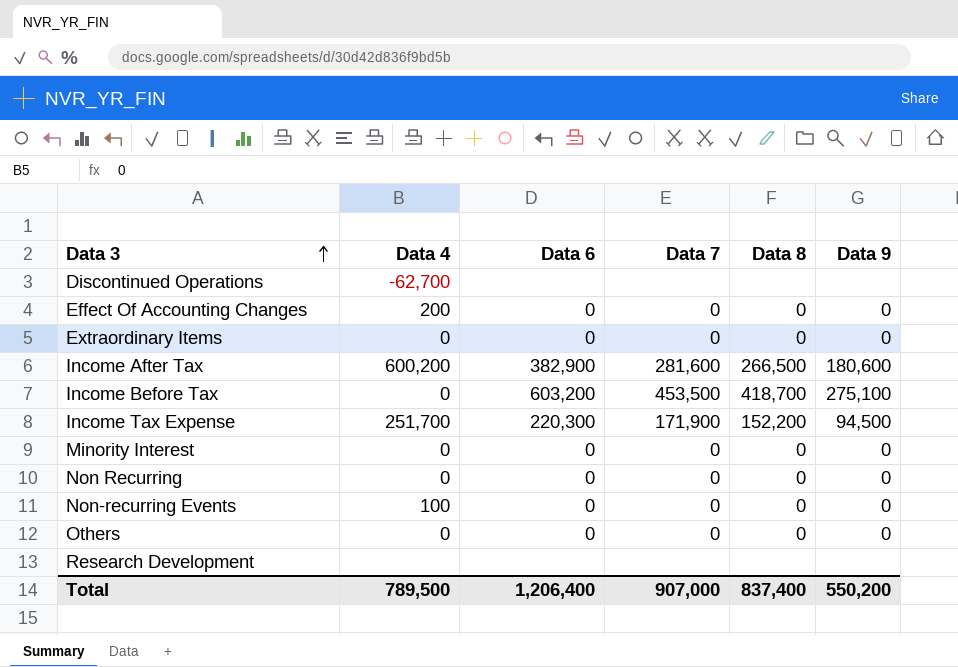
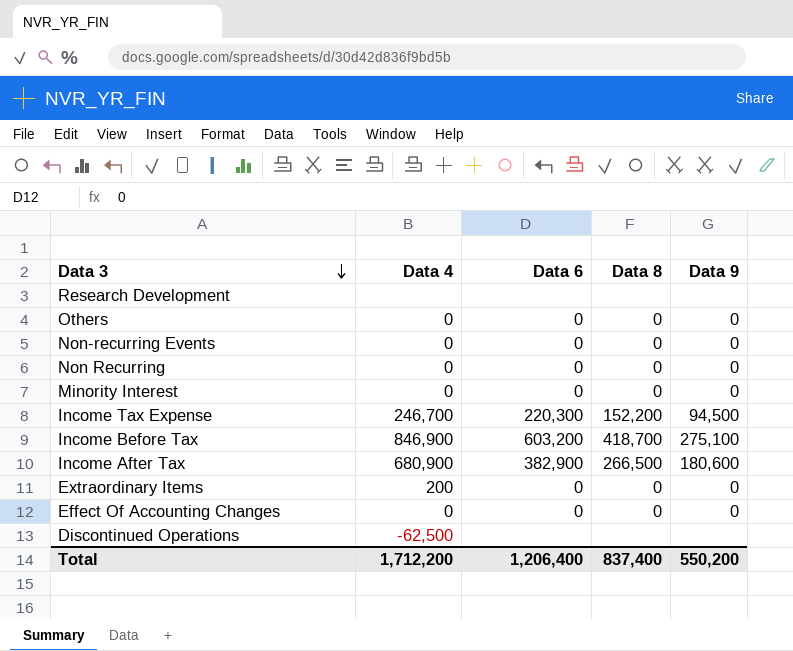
row order: Data 3 ascending -> Data 3 descending
column Data 7 | position: 4 -> none
Non-recurring Events | Data 4: 100 -> 0
Income Tax Expense | Data 4: 251,700 -> 246,700
Income Before Tax | Data 4: 0 -> 846,900
Income After Tax | Data 4: 600,200 -> 680,900
Extraordinary Items | Data 4: 0 -> 200
Effect Of Accounting Changes | Data 4: 200 -> 0
Discontinued Operations | Data 4: -62,700 -> -62,500
Total | Data 4: 789,500 -> 1,712,200

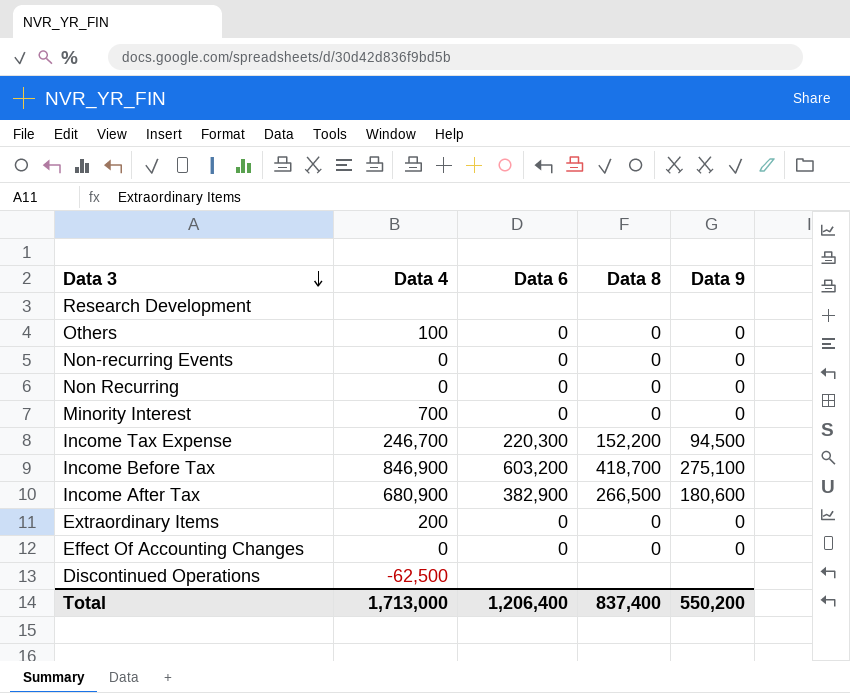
Others | Data 4: 0 -> 100
Minority Interest | Data 4: 0 -> 700
Total | Data 4: 1,712,200 -> 1,713,000

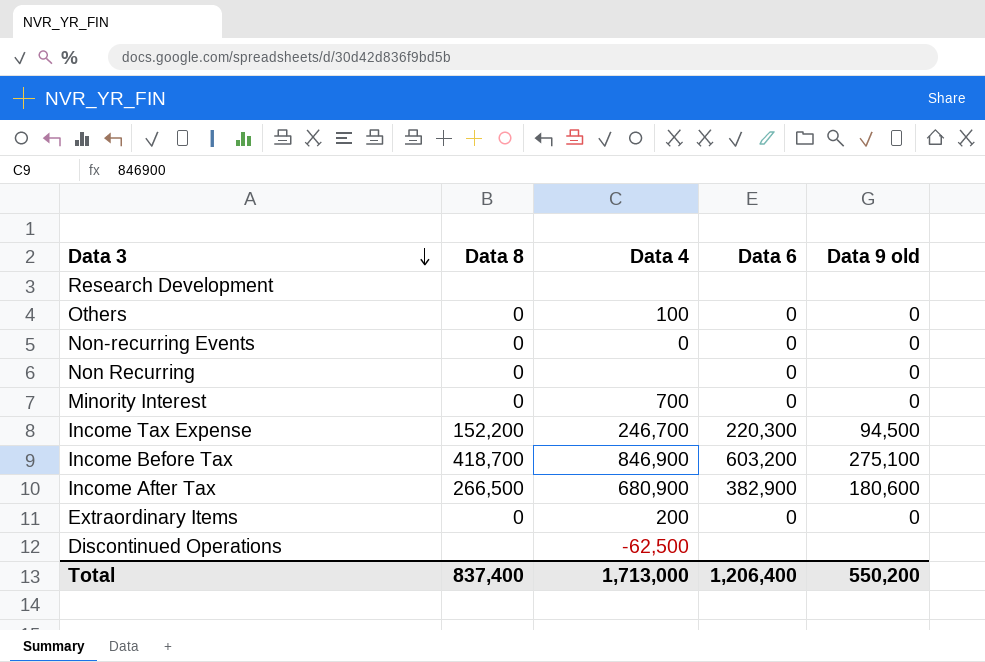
column Data 8 | position: 4 -> 2
column name: Data 9 -> Data 9 old
row Effect Of Accounting Changes: 0 | 0 | 0 | 0 -> none
Non Recurring | Data 4: 0 -> none

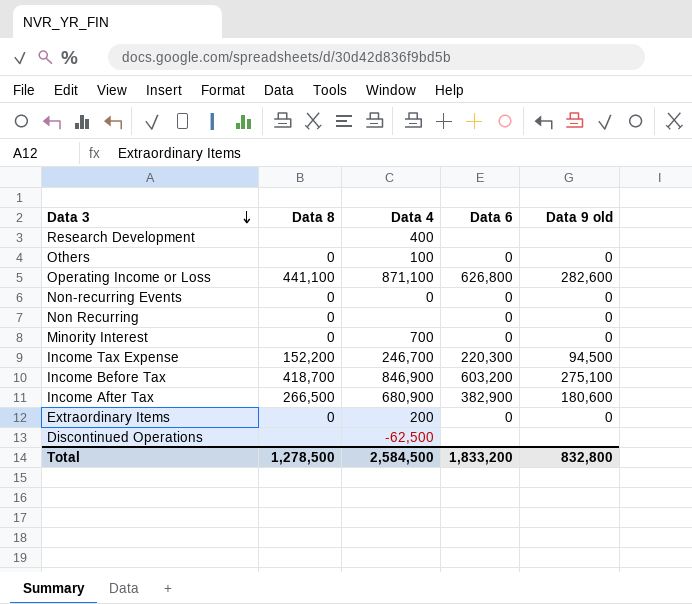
Research Development | Data 4: none -> 400
row Operating Income or Loss: none -> 441,100 | 871,100 | 626,800 | 282,600
Total | Data 8: 837,400 -> 1,278,500
Total | Data 4: 1,713,000 -> 2,584,500
Total | Data 6: 1,206,400 -> 1,833,200
Total | Data 9 old: 550,200 -> 832,800

